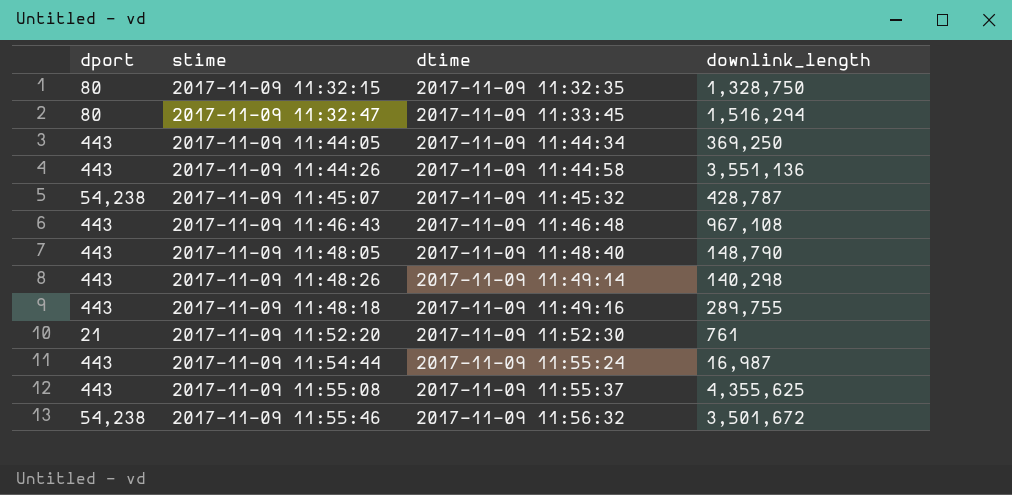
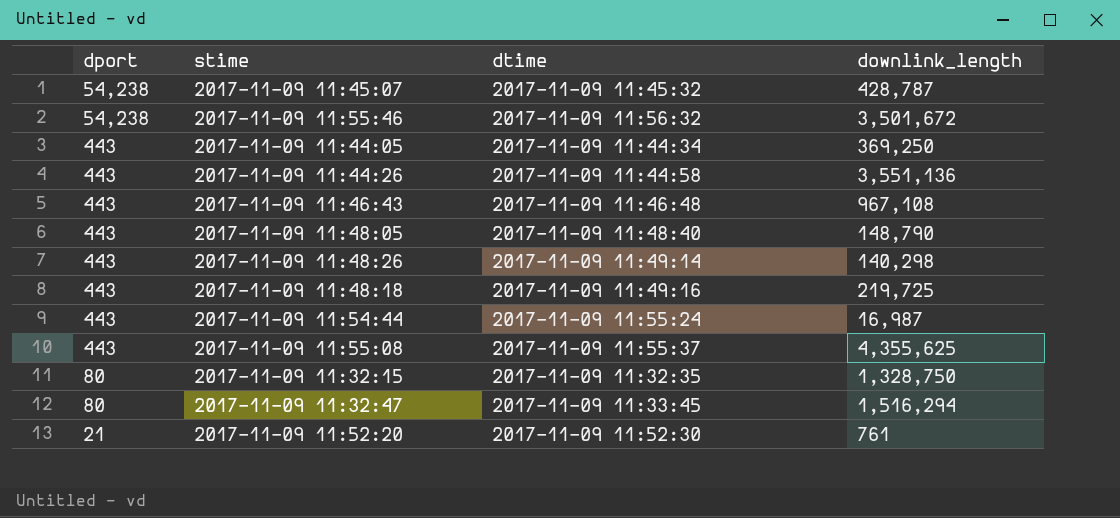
row order: dtime ascending -> dport descending
2017-11-09 11:48:18 | downlink_length: 289,755 -> 219,725

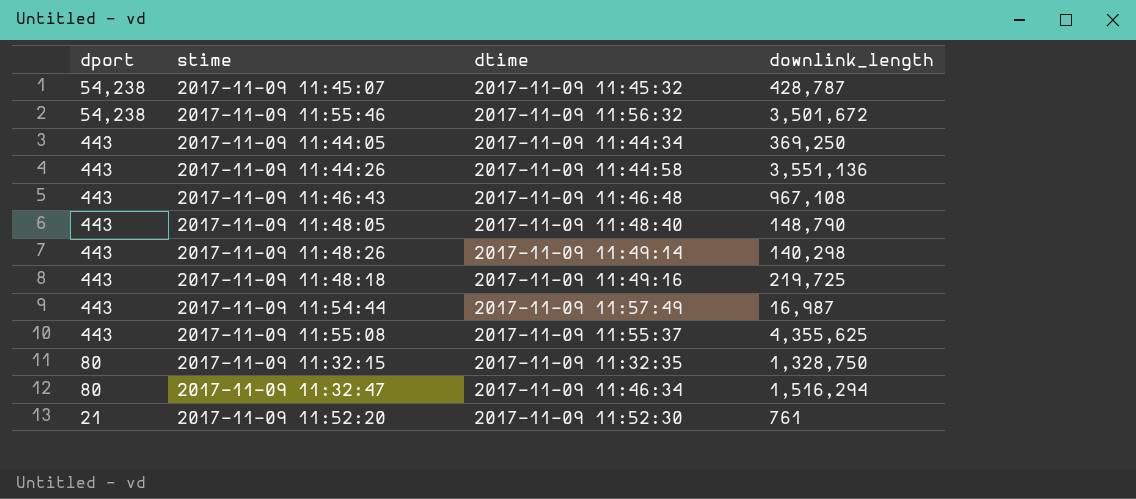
2017-11-09 11:54:44 | dtime: 2017-11-09 11:55:24 -> 2017-11-09 11:57:49
2017-11-09 11:32:47 | dtime: 2017-11-09 11:33:45 -> 2017-11-09 11:46:34

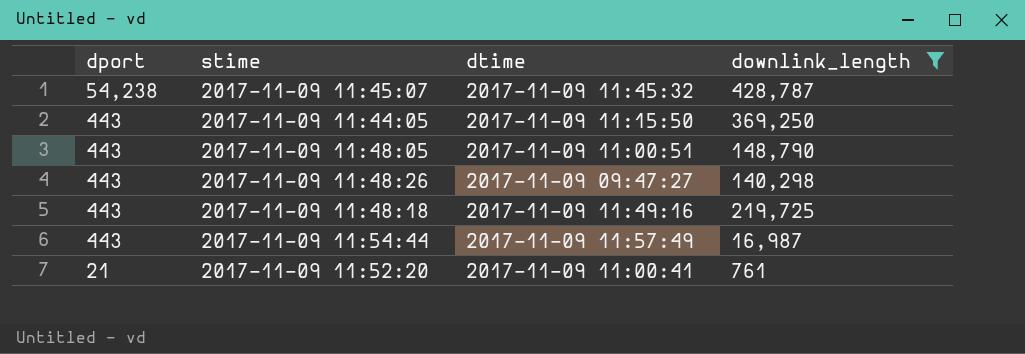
filter: none -> downlink_length <= 428,787
2017-11-09 11:44:05 | dtime: 2017-11-09 11:44:34 -> 2017-11-09 11:15:50
2017-11-09 11:48:05 | dtime: 2017-11-09 11:48:40 -> 2017-11-09 11:00:51
2017-11-09 11:48:26 | dtime: 2017-11-09 11:49:14 -> 2017-11-09 09:47:27
2017-11-09 11:52:20 | dtime: 2017-11-09 11:52:30 -> 2017-11-09 11:00:41

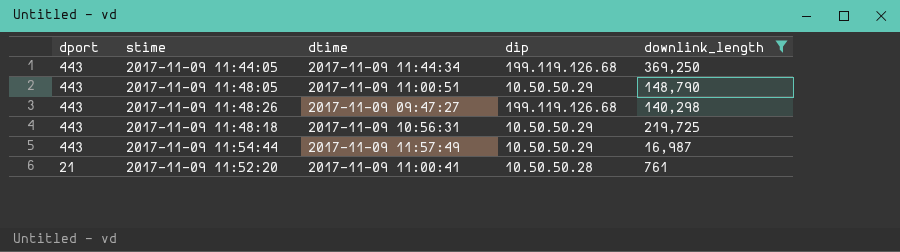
column dip | position: none -> 4
row 2017-11-09 11:45:07: 54,238 | 2017-11-09 11:45:32 | 428,787 -> none
2017-11-09 11:44:05 | dtime: 2017-11-09 11:15:50 -> 2017-11-09 11:44:34
2017-11-09 11:48:18 | dtime: 2017-11-09 11:49:16 -> 2017-11-09 10:56:31

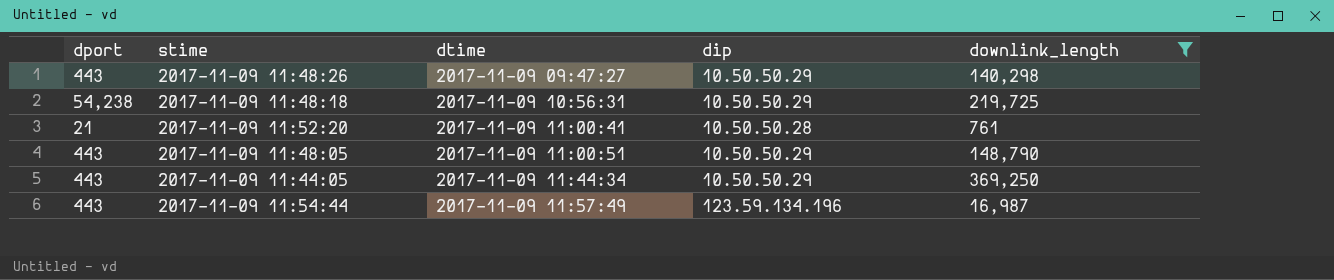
row order: dport descending -> dtime ascending
2017-11-09 11:48:26 | dip: 199.119.126.68 -> 10.50.50.29
2017-11-09 11:48:18 | dport: 443 -> 54,238
2017-11-09 11:44:05 | dip: 199.119.126.68 -> 10.50.50.29
2017-11-09 11:54:44 | dip: 10.50.50.29 -> 123.59.134.196

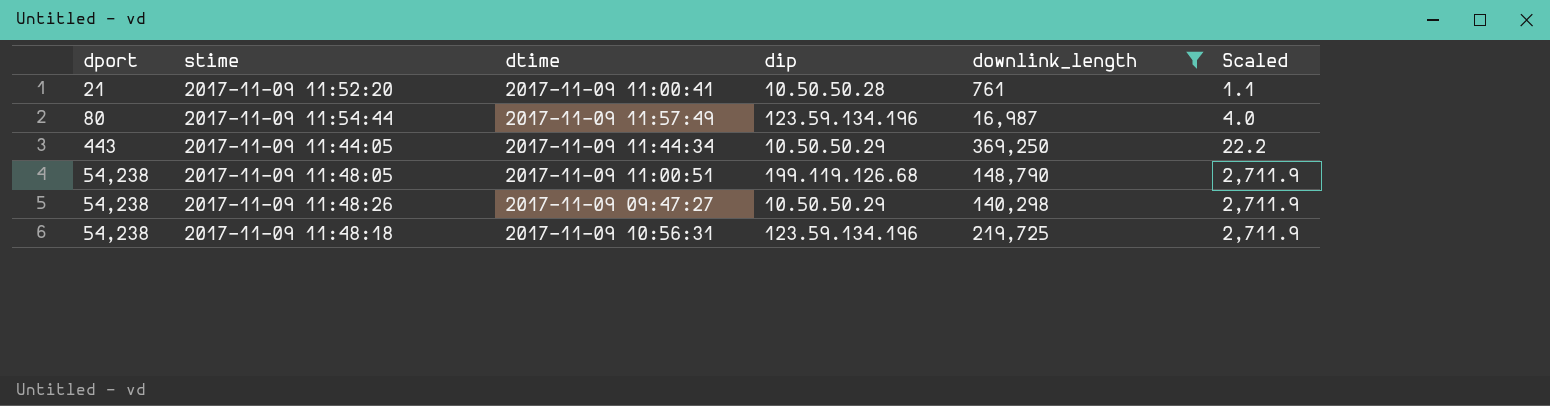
row order: dtime ascending -> dport ascending
column Scaled | formula: none -> [dport] * 0.05
2017-11-09 11:54:44 | dport: 443 -> 80
2017-11-09 11:48:05 | dport: 443 -> 54,238
2017-11-09 11:48:05 | dip: 10.50.50.29 -> 199.119.126.68
2017-11-09 11:48:26 | dport: 443 -> 54,238
2017-11-09 11:48:18 | dip: 10.50.50.29 -> 123.59.134.196

